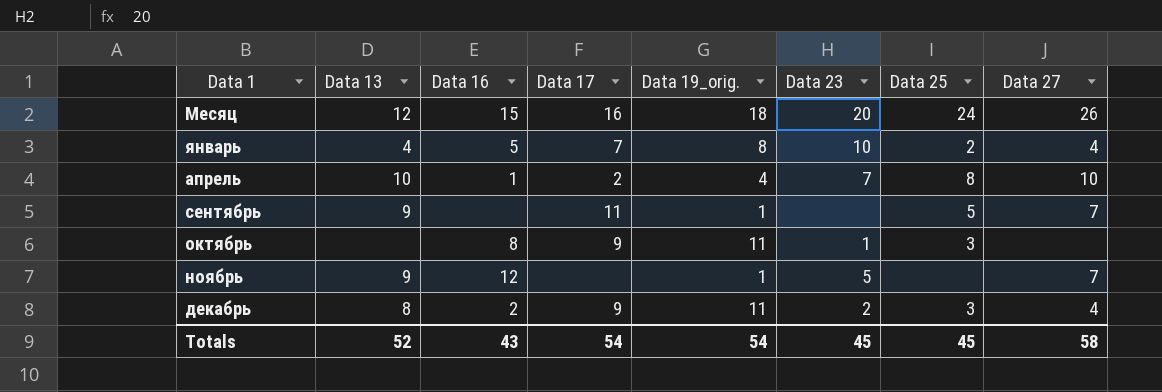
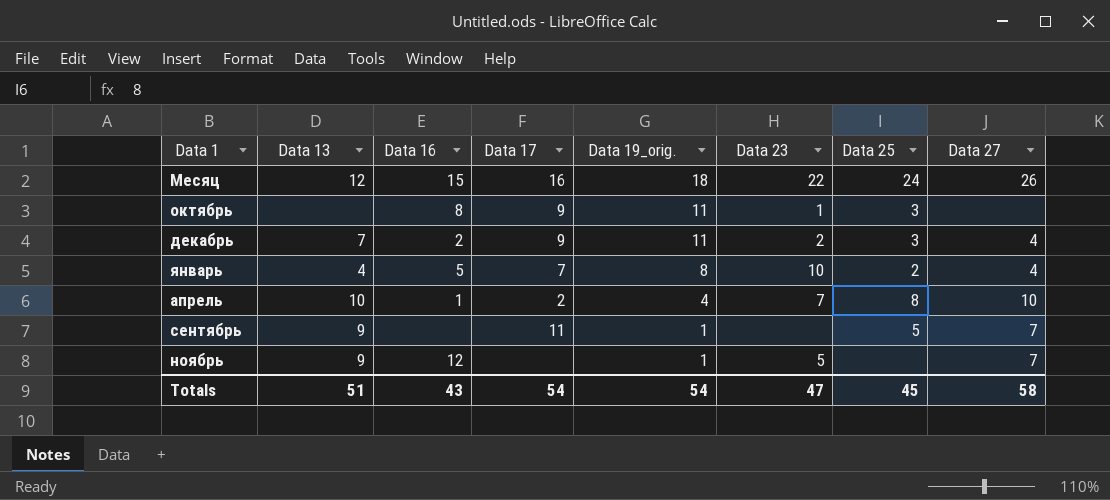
row order: none -> Data 19_orig. descending
Месяц | Data 23: 20 -> 22
декабрь | Data 13: 8 -> 7
Totals | Data 13: 52 -> 51
Totals | Data 23: 45 -> 47

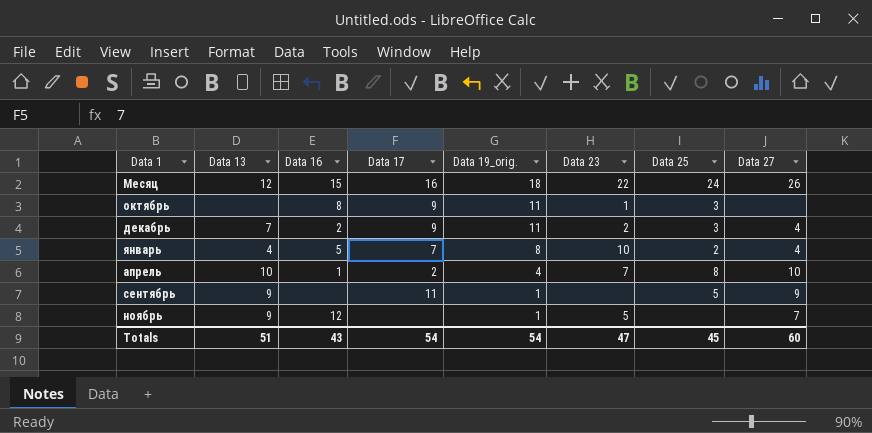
сентябрь | Data 27: 7 -> 9
Totals | Data 27: 58 -> 60

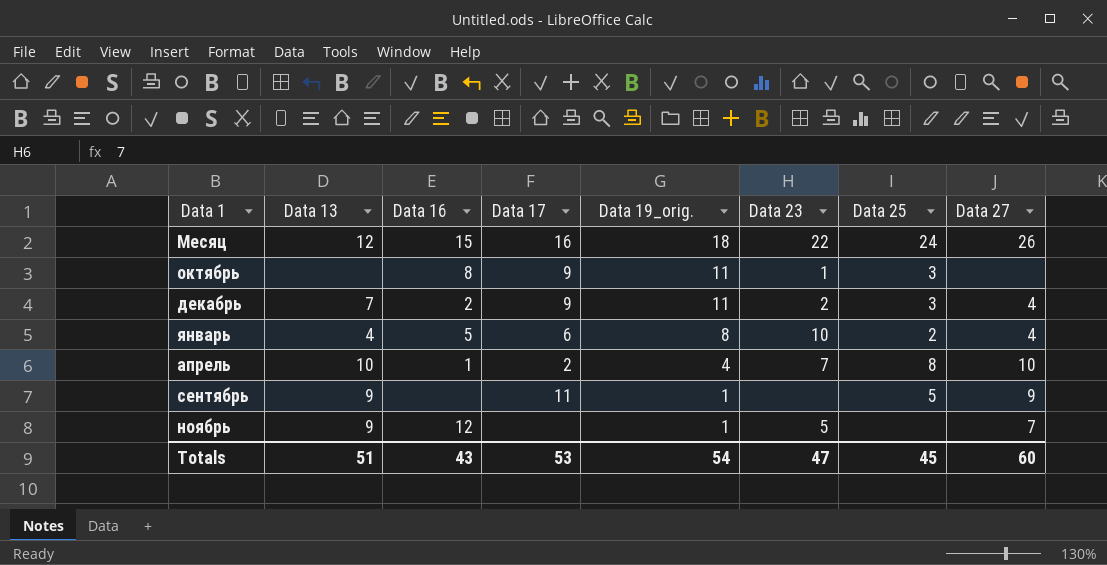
январь | Data 17: 7 -> 6
Totals | Data 17: 54 -> 53

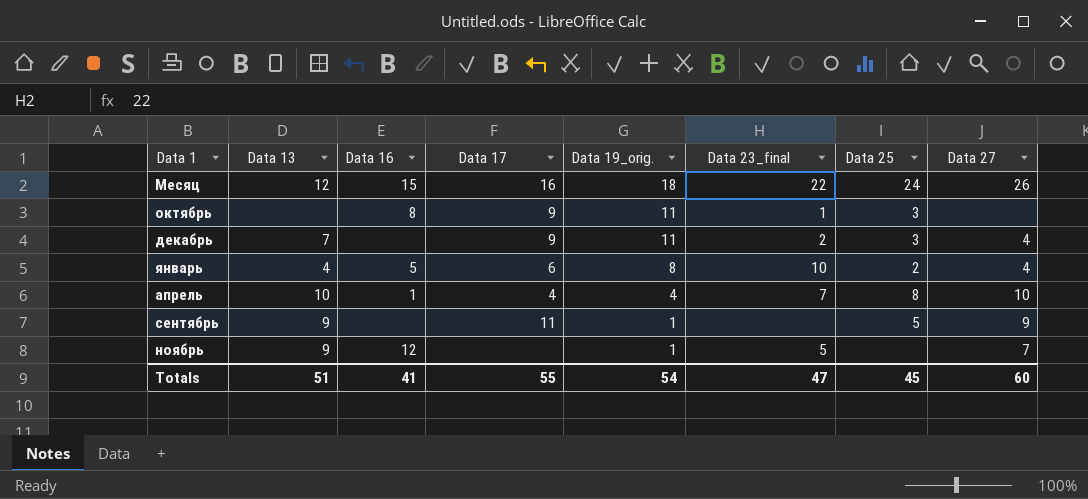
column name: Data 23 -> Data 23_final
декабрь | Data 16: 2 -> none
апрель | Data 17: 2 -> 4
Totals | Data 16: 43 -> 41
Totals | Data 17: 53 -> 55

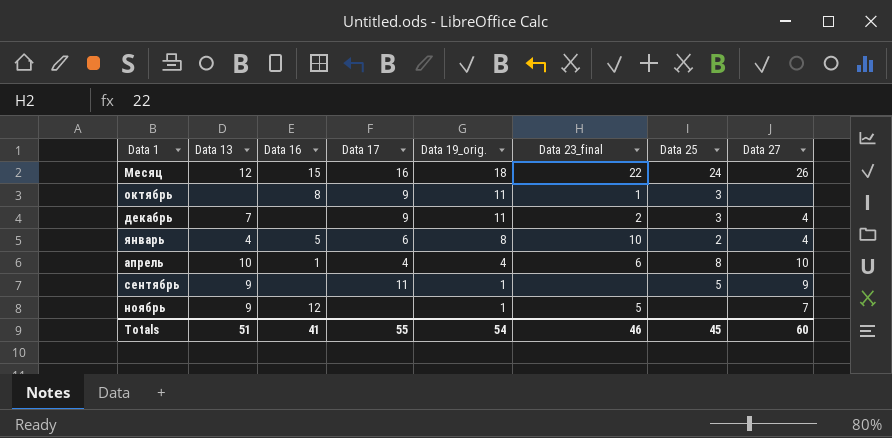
апрель | Data 23_final: 7 -> 6
Totals | Data 23_final: 47 -> 46

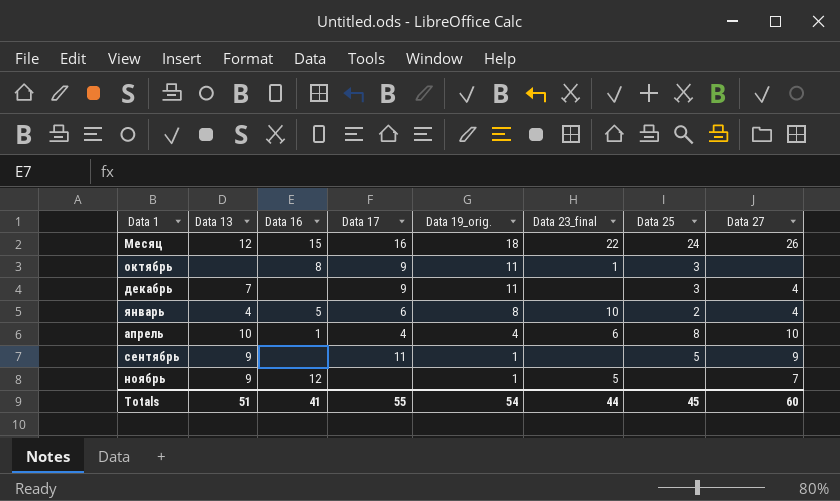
декабрь | Data 23_final: 2 -> none
Totals | Data 23_final: 46 -> 44

